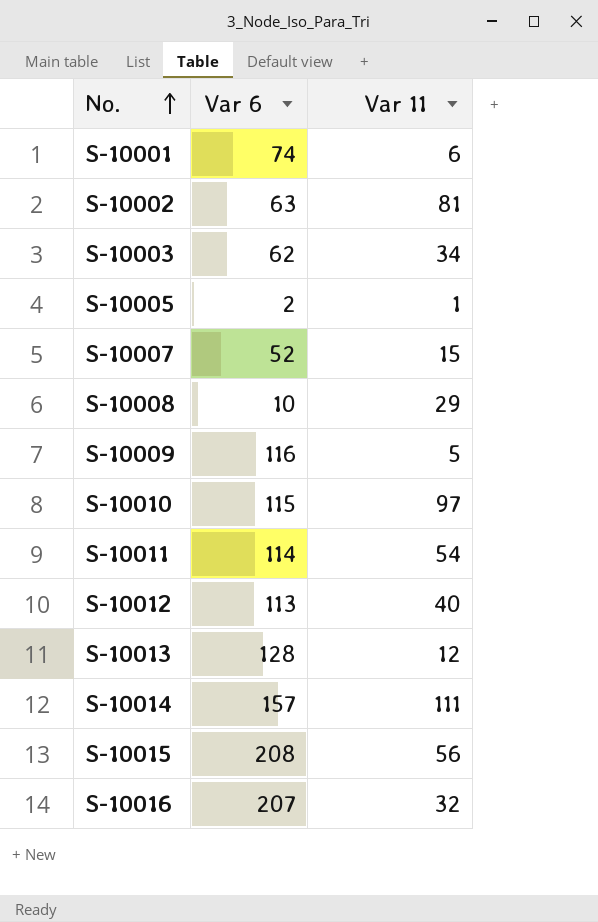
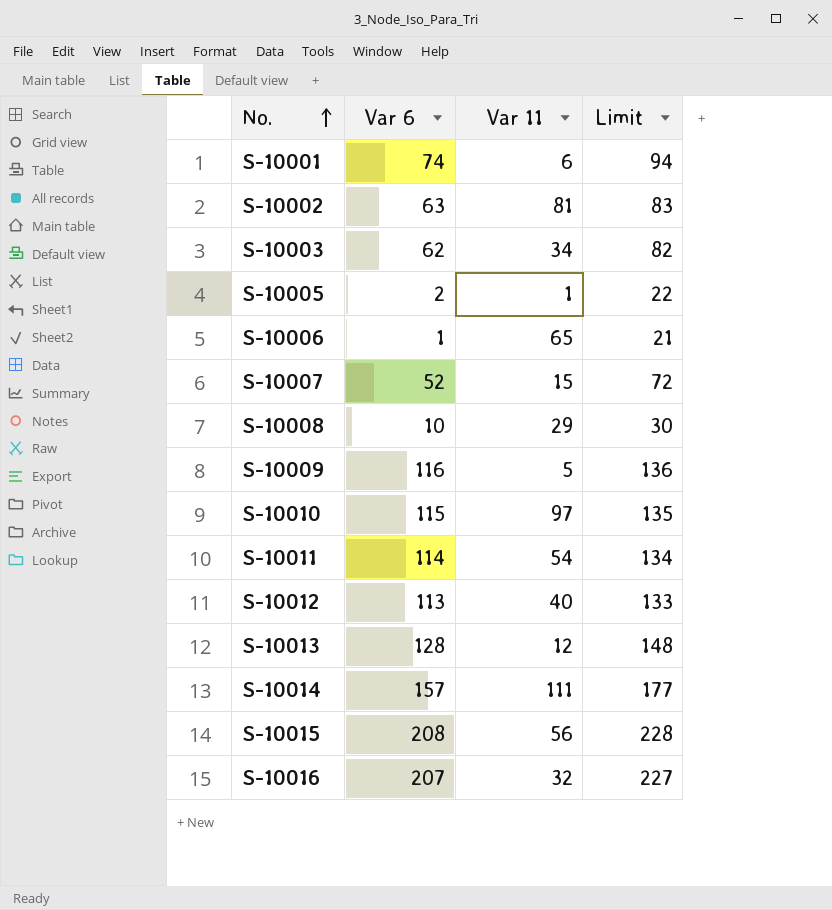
column Limit | formula: none -> [Var 6] + 20
row S-10006: none -> 1 | 65 | 21

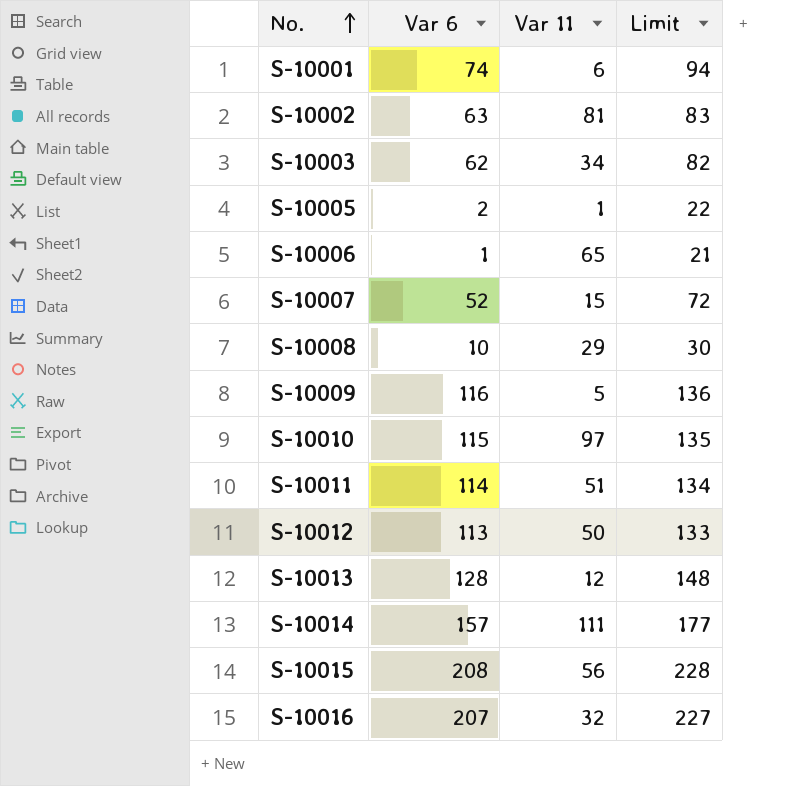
S-10011 | Var 11: 54 -> 51
S-10012 | Var 11: 40 -> 50

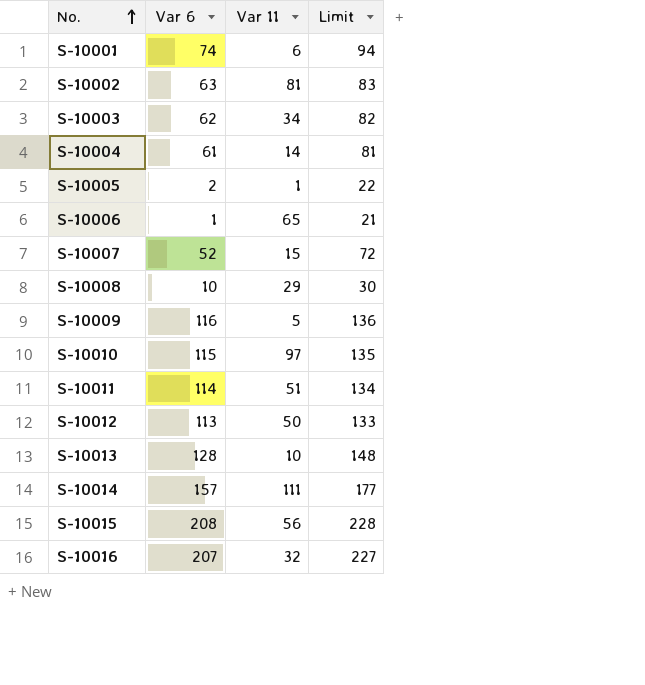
row S-10004: none -> 61 | 14 | 81
S-10013 | Var 11: 12 -> 10

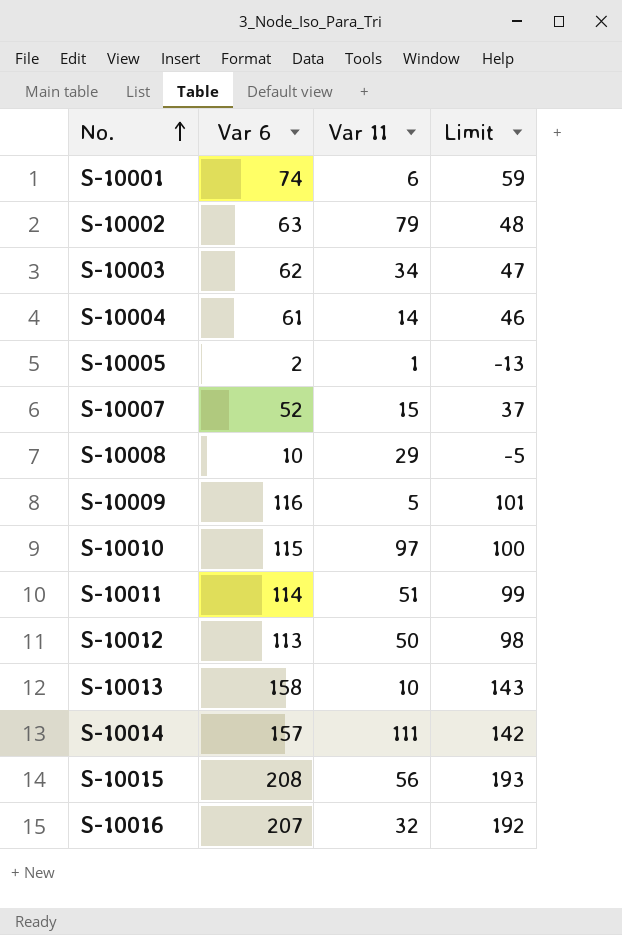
column Limit | formula: [Var 6] + 20 -> [Var 6] - 15
row S-10006: 1 | 65 | 21 -> none
S-10002 | Var 11: 81 -> 79
S-10013 | Var 6: 128 -> 158

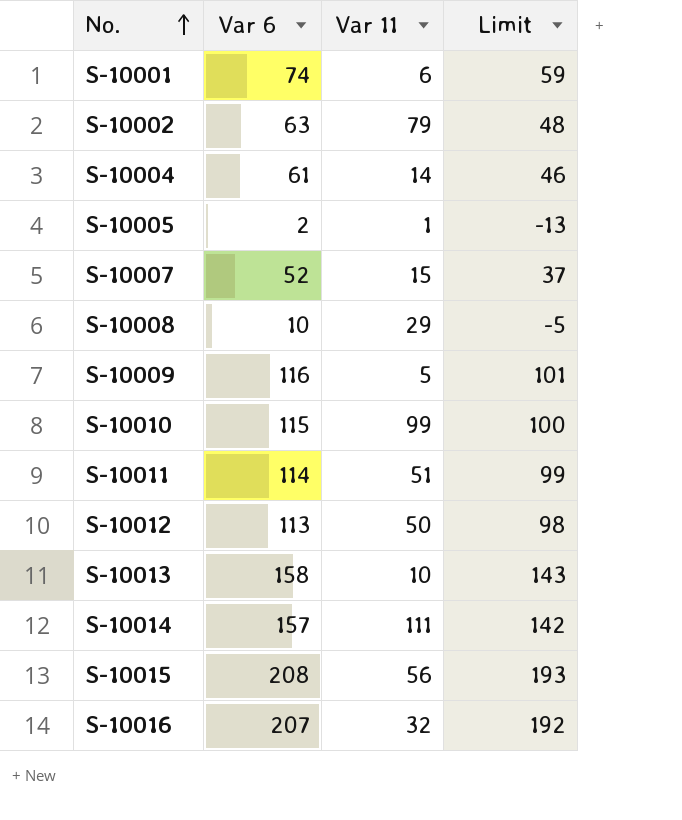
row S-10003: 62 | 34 | 47 -> none
S-10010 | Var 11: 97 -> 99

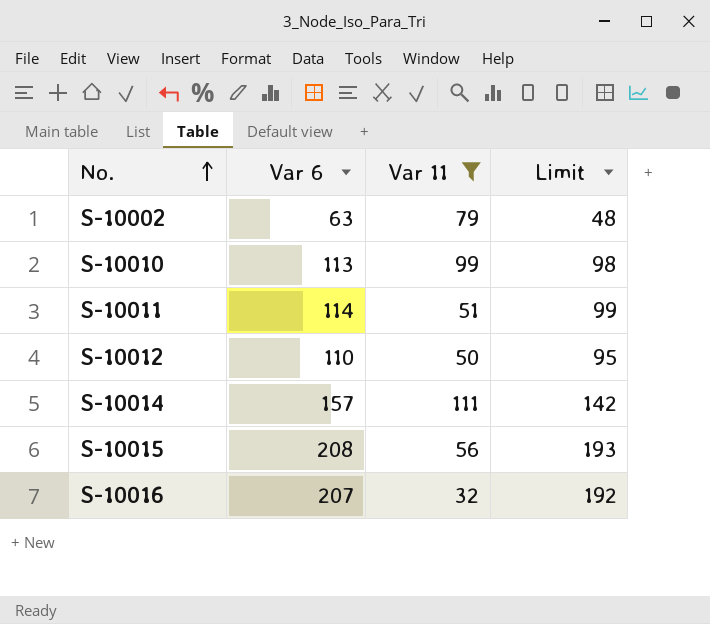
filter: none -> Var 11 >= 32
S-10010 | Var 6: 115 -> 113
S-10010 | Limit: 100 -> 98
S-10012 | Var 6: 113 -> 110
S-10012 | Limit: 98 -> 95

